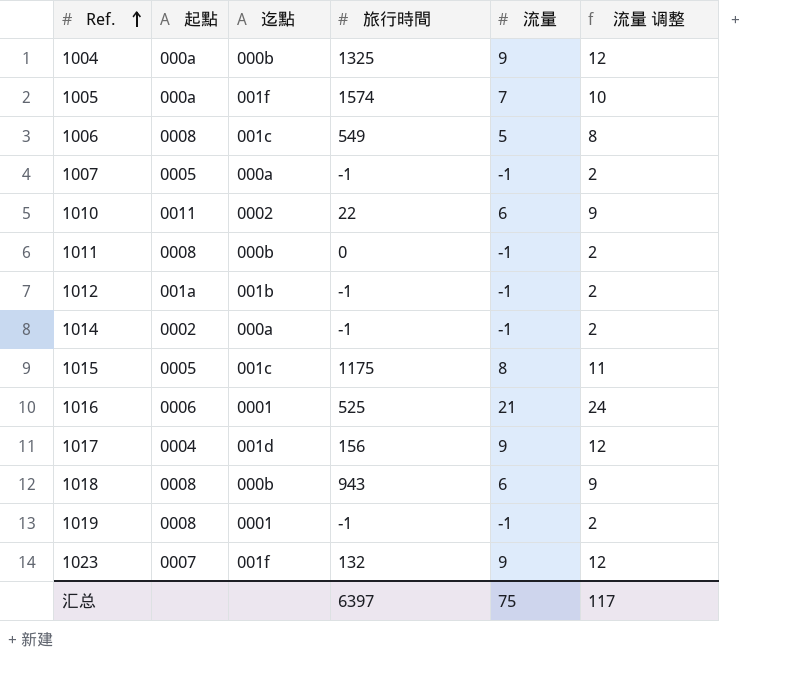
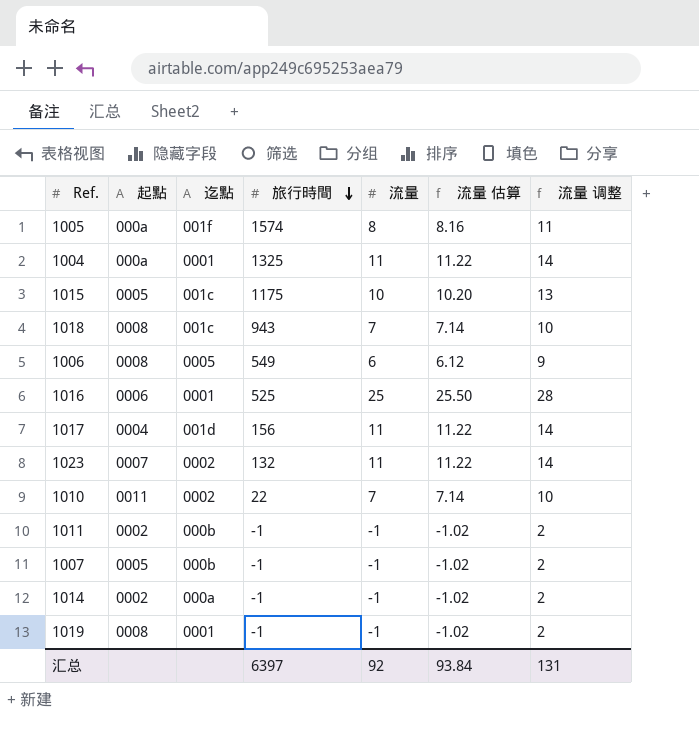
row order: Ref. ascending -> 旅行時間 descending
column 流量 估算 | formula: none -> [流量] * 1.02
row 1012: 001a | 001b | -1 | -1 | 2 -> none
1005 | 流量: 7 -> 8
1005 | 流量 调整: 10 -> 11
1004 | 迄點: 000b -> 0001
1004 | 流量: 9 -> 11
1004 | 流量 调整: 12 -> 14
1015 | 流量: 8 -> 10
1015 | 流量 调整: 11 -> 13
1018 | 迄點: 000b -> 001c
1018 | 流量: 6 -> 7
1018 | 流量 调整: 9 -> 10
1006 | 迄點: 001c -> 0005
1006 | 流量: 5 -> 6
1006 | 流量 调整: 8 -> 9
1016 | 流量: 21 -> 25
1016 | 流量 调整: 24 -> 28
1017 | 流量: 9 -> 11
1017 | 流量 调整: 12 -> 14
1023 | 迄點: 001f -> 0002
1023 | 流量: 9 -> 11
1023 | 流量 调整: 12 -> 14
1010 | 流量: 6 -> 7
1010 | 流量 调整: 9 -> 10
1011 | 起點: 0008 -> 0002
1011 | 旅行時間: 0 -> -1
1007 | 迄點: 000a -> 000b
汇总 | 流量: 75 -> 92
汇总 | 流量 调整: 117 -> 131

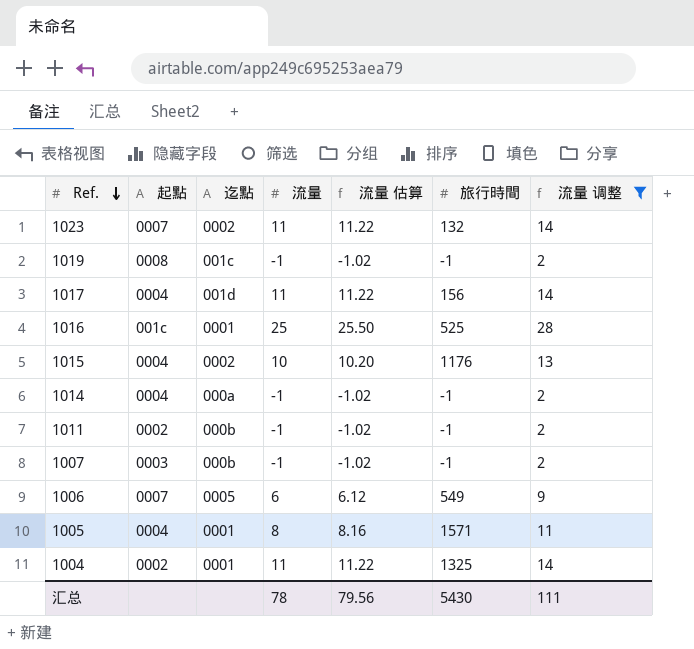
filter: none -> 流量 调整 != 10
row order: 旅行時間 descending -> Ref. descending
column 旅行時間 | position: 4 -> 6
1019 | 迄點: 0001 -> 001c
1016 | 起點: 0006 -> 001c
1015 | 起點: 0005 -> 0004
1015 | 迄點: 001c -> 0002
1015 | 旅行時間: 1175 -> 1176
1014 | 起點: 0002 -> 0004
1007 | 起點: 0005 -> 0003
1006 | 起點: 0008 -> 0007
1005 | 起點: 000a -> 0004
1005 | 迄點: 001f -> 0001
1005 | 旅行時間: 1574 -> 1571
1004 | 起點: 000a -> 0002
汇总 | 流量: 92 -> 78
汇总 | 流量 估算: 93.84 -> 79.56
汇总 | 旅行時間: 6397 -> 5430
汇总 | 流量 调整: 131 -> 111

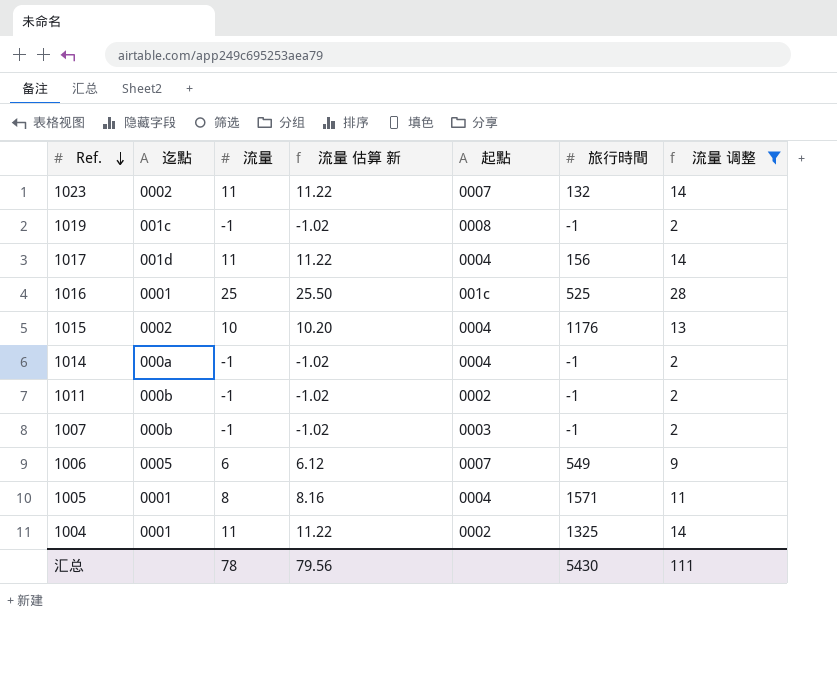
column name: 流量 估算 -> 流量 估算 新
column 起點 | position: 2 -> 5

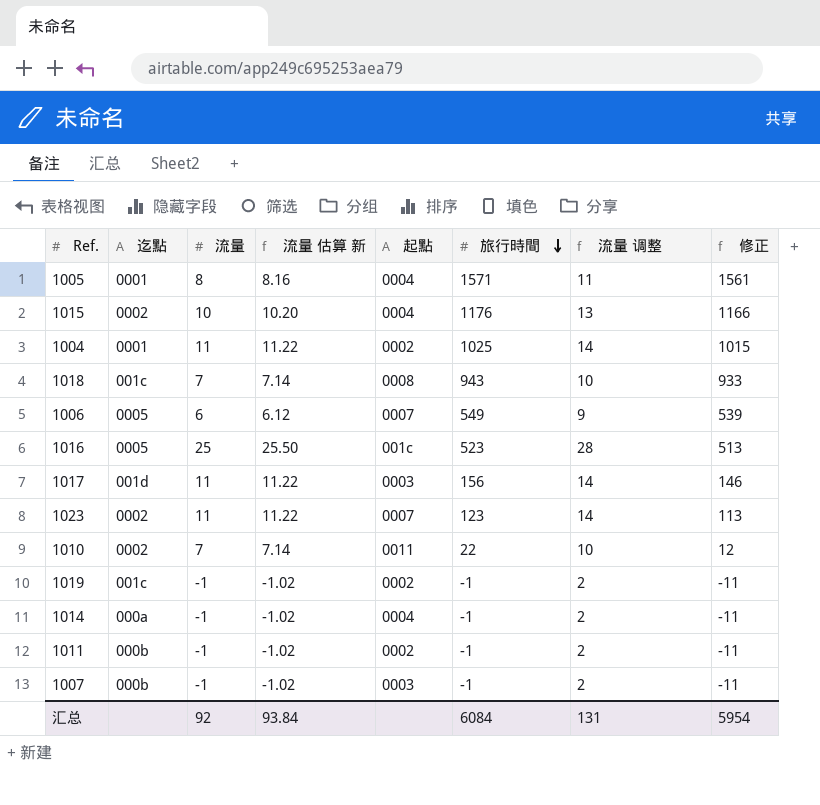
filter: 流量 调整 != 10 -> none
row order: Ref. descending -> 旅行時間 descending
column 修正 | formula: none -> [旅行時間] - 10
1004 | 旅行時間: 1325 -> 1025
1016 | 迄點: 0001 -> 0005
1016 | 旅行時間: 525 -> 523
1017 | 起點: 0004 -> 0003
1023 | 旅行時間: 132 -> 123
1019 | 起點: 0008 -> 0002
汇总 | 流量: 78 -> 92
汇总 | 流量 估算 新: 79.56 -> 93.84
汇总 | 旅行時間: 5430 -> 6084
汇总 | 流量 调整: 111 -> 131

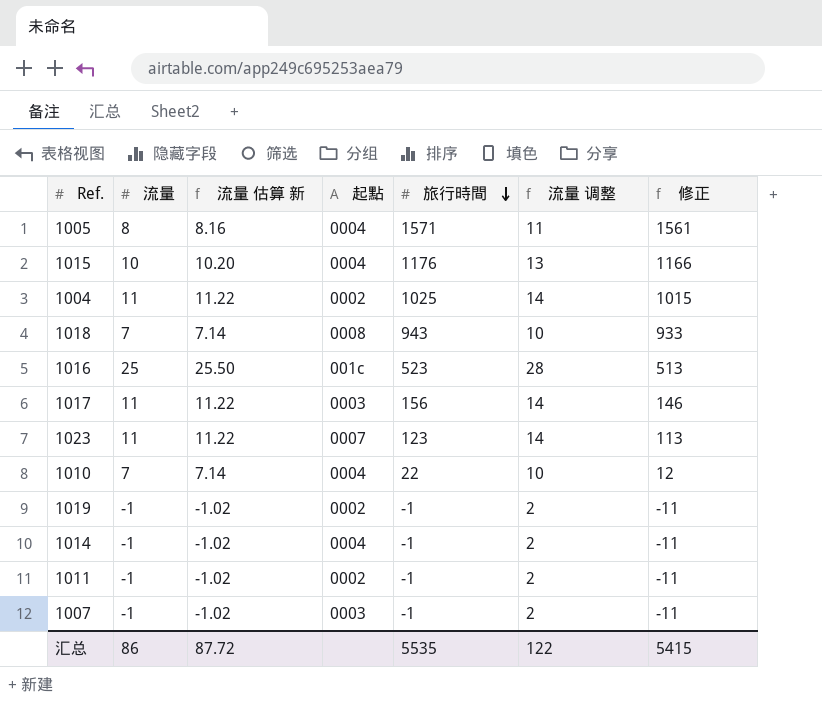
column 迄點 | position: 2 -> none
row 1006: 0005 | 6 | 6.12 | 0007 | 549 | 9 | 539 -> none
1010 | 起點: 0011 -> 0004
汇总 | 流量: 92 -> 86
汇总 | 流量 估算 新: 93.84 -> 87.72
汇总 | 旅行時間: 6084 -> 5535
汇总 | 流量 调整: 131 -> 122
汇总 | 修正: 5954 -> 5415

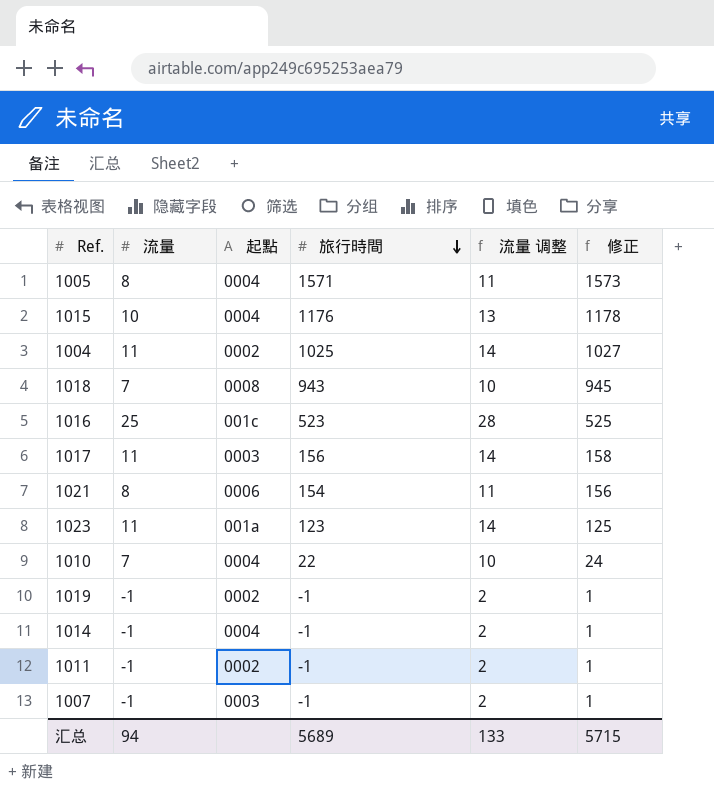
column 流量 估算 新 | formula: [流量] * 1.02 -> none
column 修正 | formula: [旅行時間] - 10 -> [旅行時間] + 2
row 1021: none -> 8 | 0006 | 154 | 11 | 156
1023 | 起點: 0007 -> 001a
汇总 | 流量: 86 -> 94
汇总 | 旅行時間: 5535 -> 5689
汇总 | 流量 调整: 122 -> 133
汇总 | 修正: 5415 -> 5715

